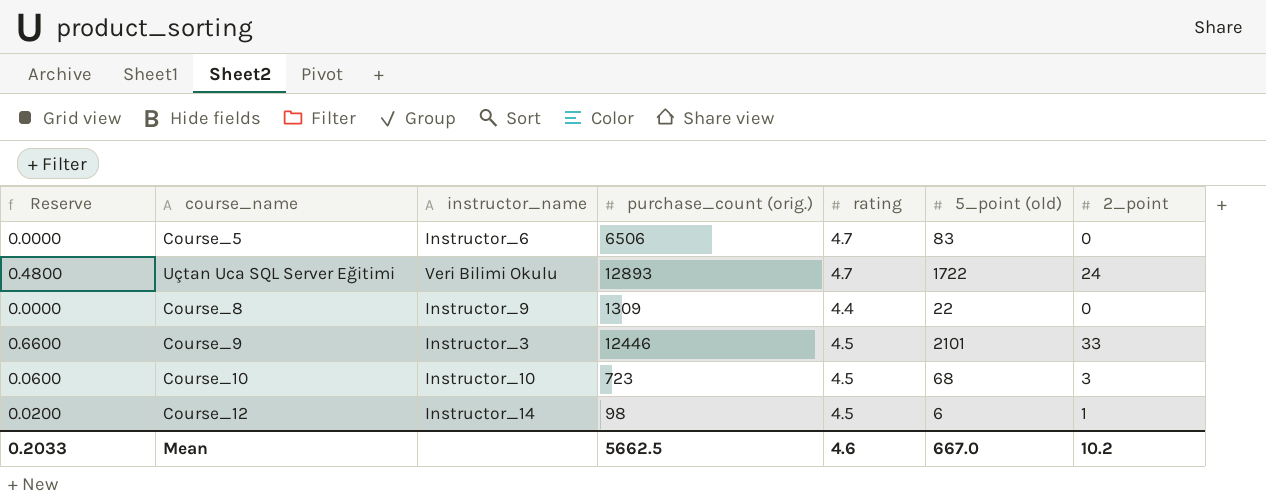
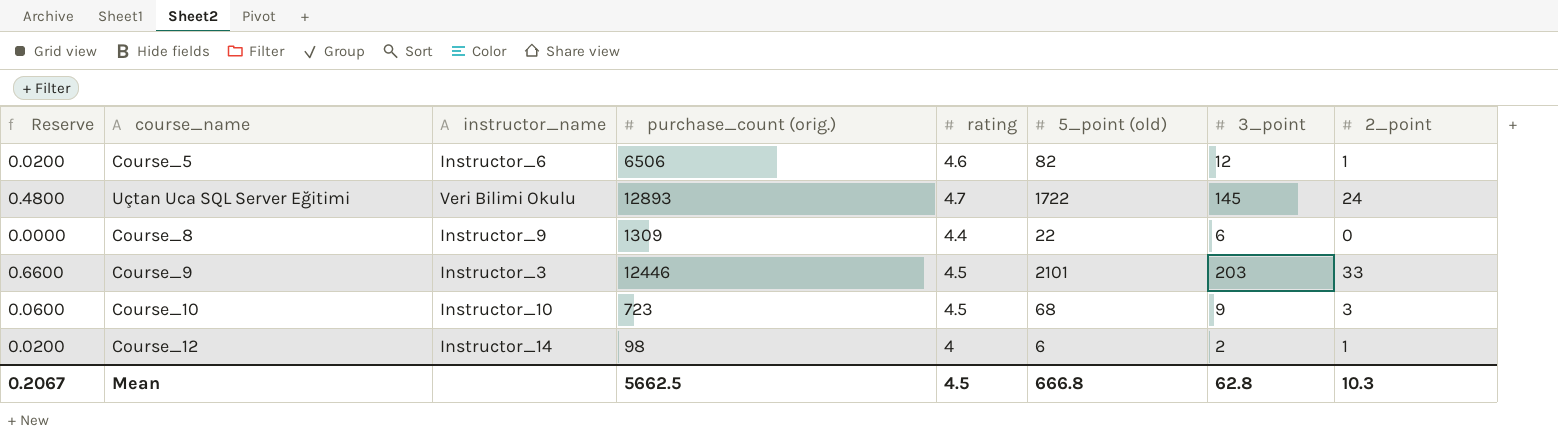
column 3_point | position: none -> 7
Course_5 | Reserve: 0.0000 -> 0.0200
Course_5 | rating: 4.7 -> 4.6
Course_5 | 5_point (old): 83 -> 82
Course_5 | 2_point: 0 -> 1
Course_12 | rating: 4.5 -> 4
Mean | Reserve: 0.2033 -> 0.2067
Mean | rating: 4.6 -> 4.5
Mean | 5_point (old): 667.0 -> 666.8
Mean | 2_point: 10.2 -> 10.3

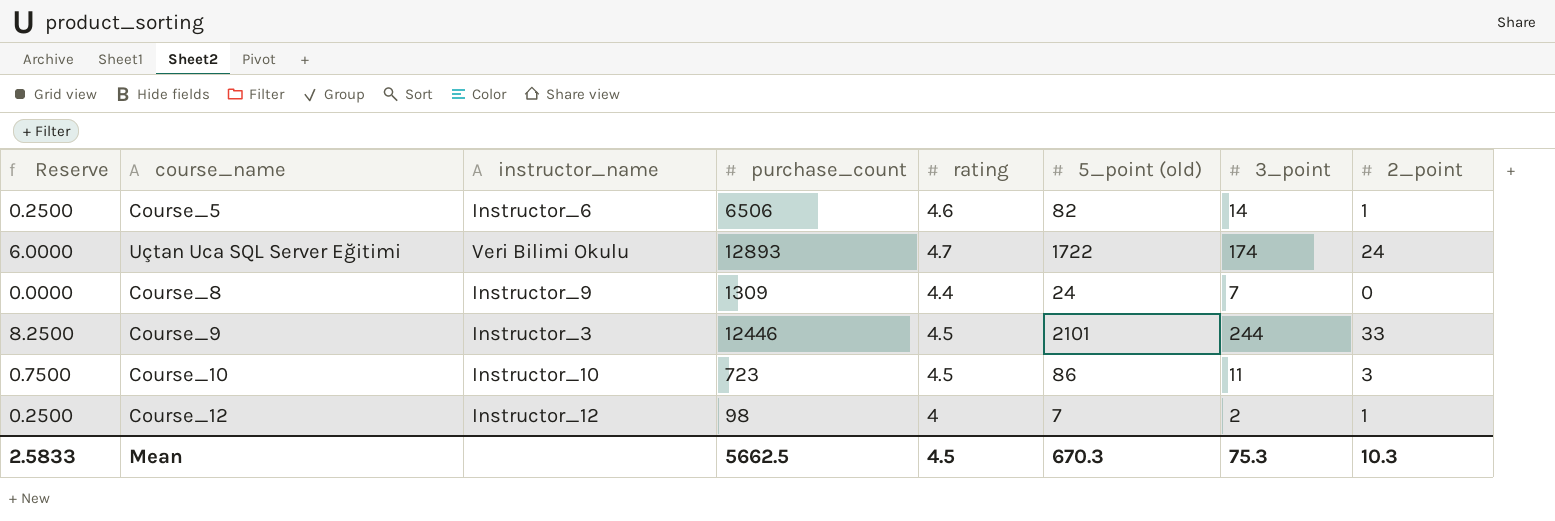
column Reserve | formula: [2_point] * 0.02 -> [2_point] * 0.25
column name: purchase_count (orig.) -> purchase_count
Course_5 | 3_point: 12 -> 14
Uçtan Uca SQL Server Eğitimi | 3_point: 145 -> 174
Course_8 | 5_point (old): 22 -> 24
Course_8 | 3_point: 6 -> 7
Course_9 | 3_point: 203 -> 244
Course_10 | 5_point (old): 68 -> 86
Course_10 | 3_point: 9 -> 11
Course_12 | instructor_name: Instructor_14 -> Instructor_12
Course_12 | 5_point (old): 6 -> 7
Mean | Reserve: 0.2067 -> 2.5833
Mean | 5_point (old): 666.8 -> 670.3
Mean | 3_point: 62.8 -> 75.3

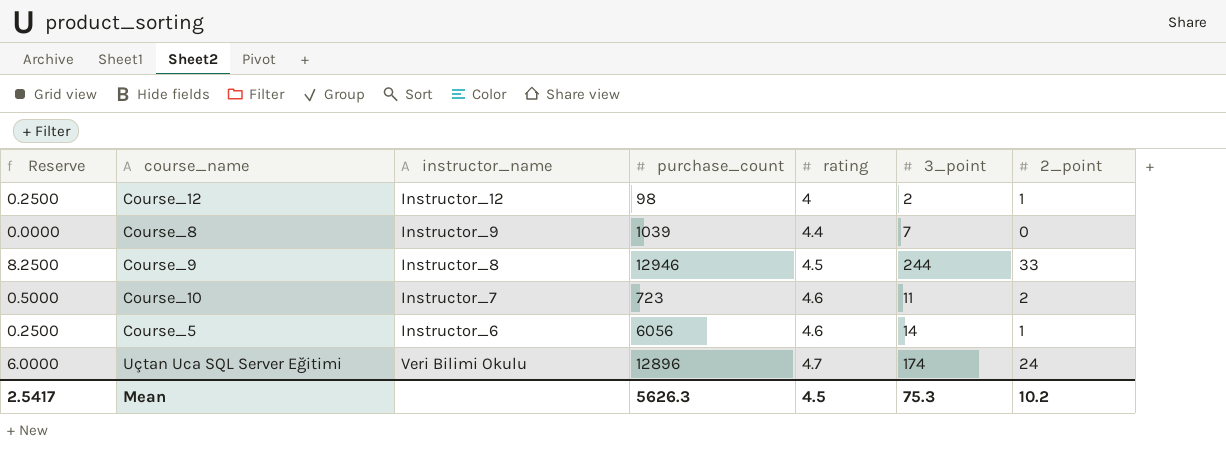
row order: none -> rating ascending
column 5_point (old) | position: 6 -> none
Course_8 | purchase_count: 1309 -> 1039
Course_9 | instructor_name: Instructor_3 -> Instructor_8
Course_9 | purchase_count: 12446 -> 12946
Course_10 | Reserve: 0.7500 -> 0.5000
Course_10 | instructor_name: Instructor_10 -> Instructor_7
Course_10 | rating: 4.5 -> 4.6
Course_10 | 2_point: 3 -> 2
Course_5 | purchase_count: 6506 -> 6056
Uçtan Uca SQL Server Eğitimi | purchase_count: 12893 -> 12896
Mean | Reserve: 2.5833 -> 2.5417
Mean | purchase_count: 5662.5 -> 5626.3
Mean | 2_point: 10.3 -> 10.2

